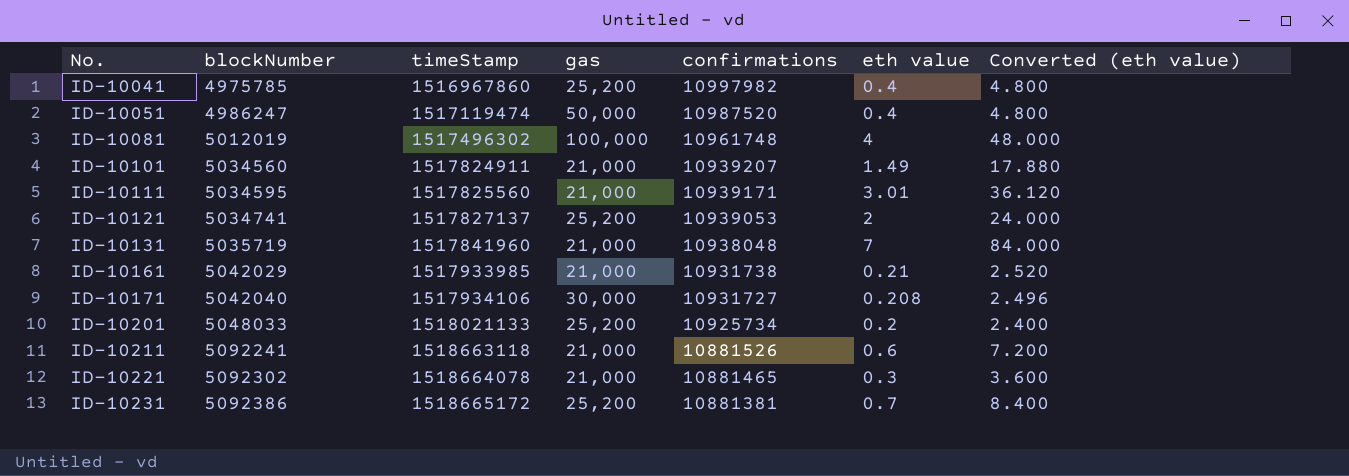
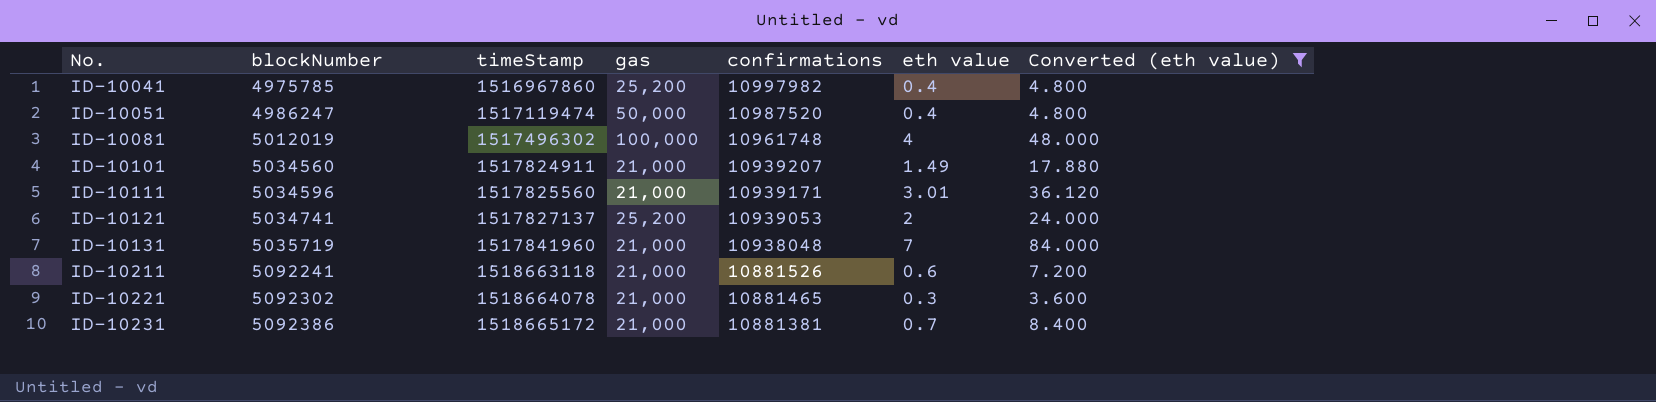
filter: none -> Converted (eth value) >= 3.600
ID-10111 | blockNumber: 5034595 -> 5034596
ID-10231 | gas: 25,200 -> 21,000

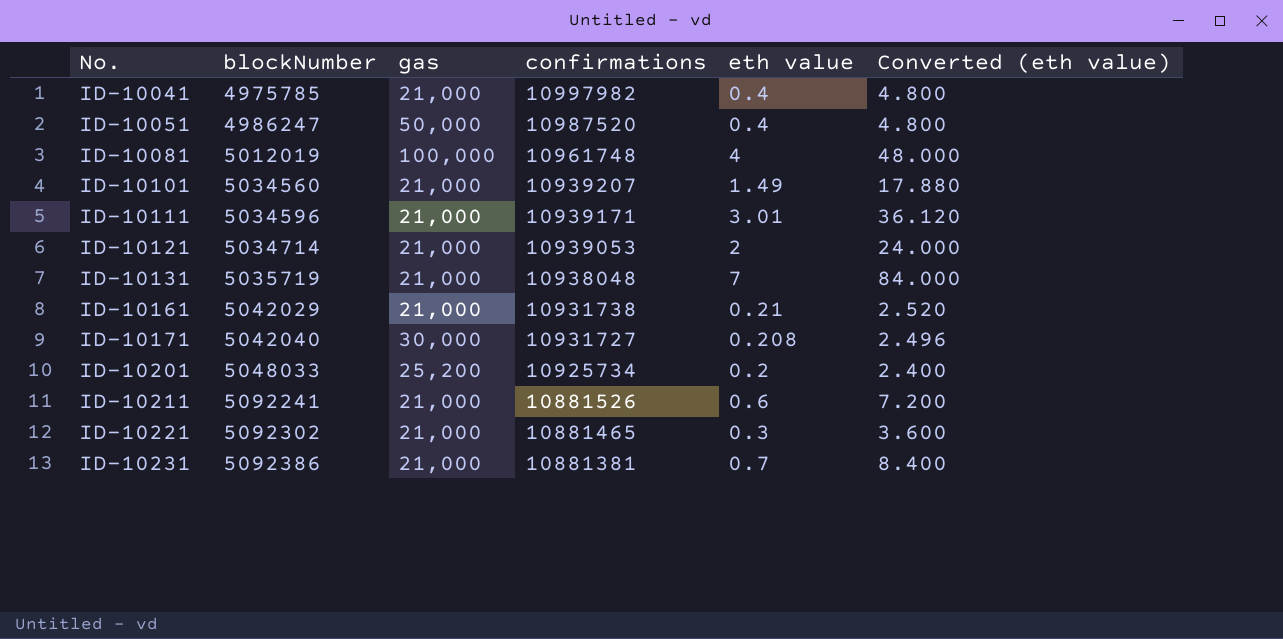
filter: Converted (eth value) >= 3.600 -> none
column timeStamp | position: 3 -> none
ID-10041 | gas: 25,200 -> 21,000
ID-10121 | blockNumber: 5034741 -> 5034714
ID-10121 | gas: 25,200 -> 21,000

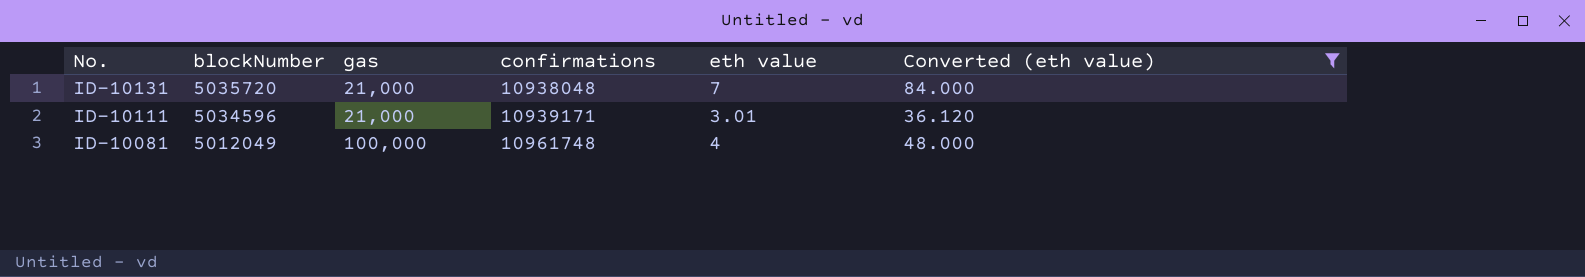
filter: none -> Converted (eth value) >= 36.120
row order: No. ascending -> No. descending
ID-10131 | blockNumber: 5035719 -> 5035720
ID-10081 | blockNumber: 5012019 -> 5012049

